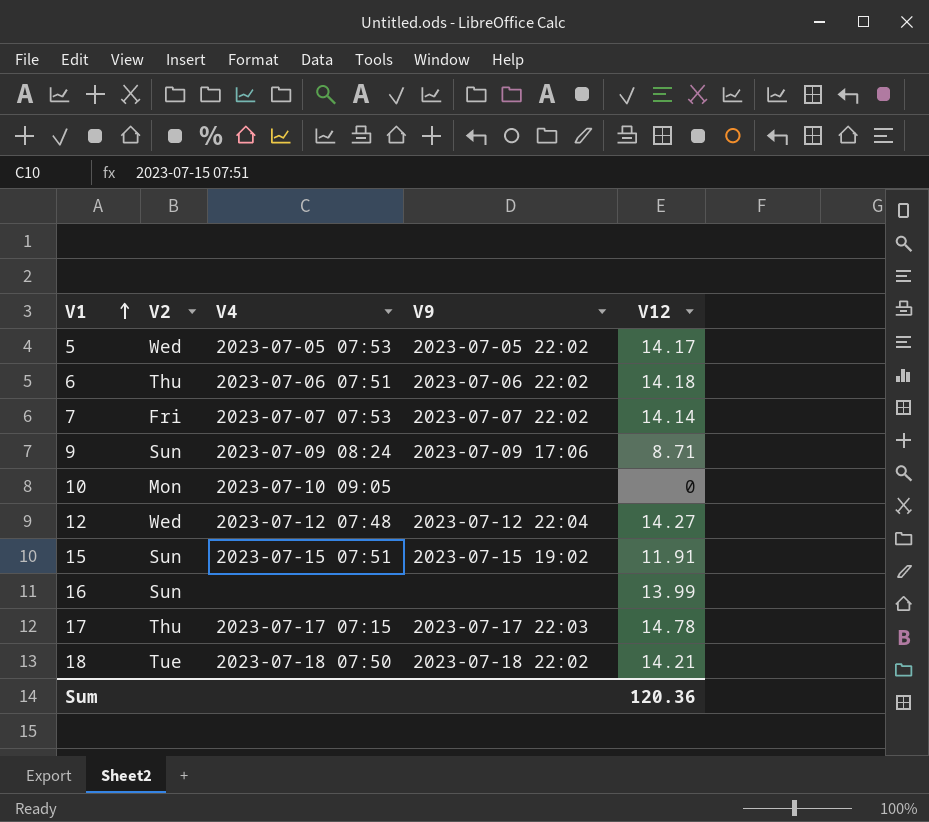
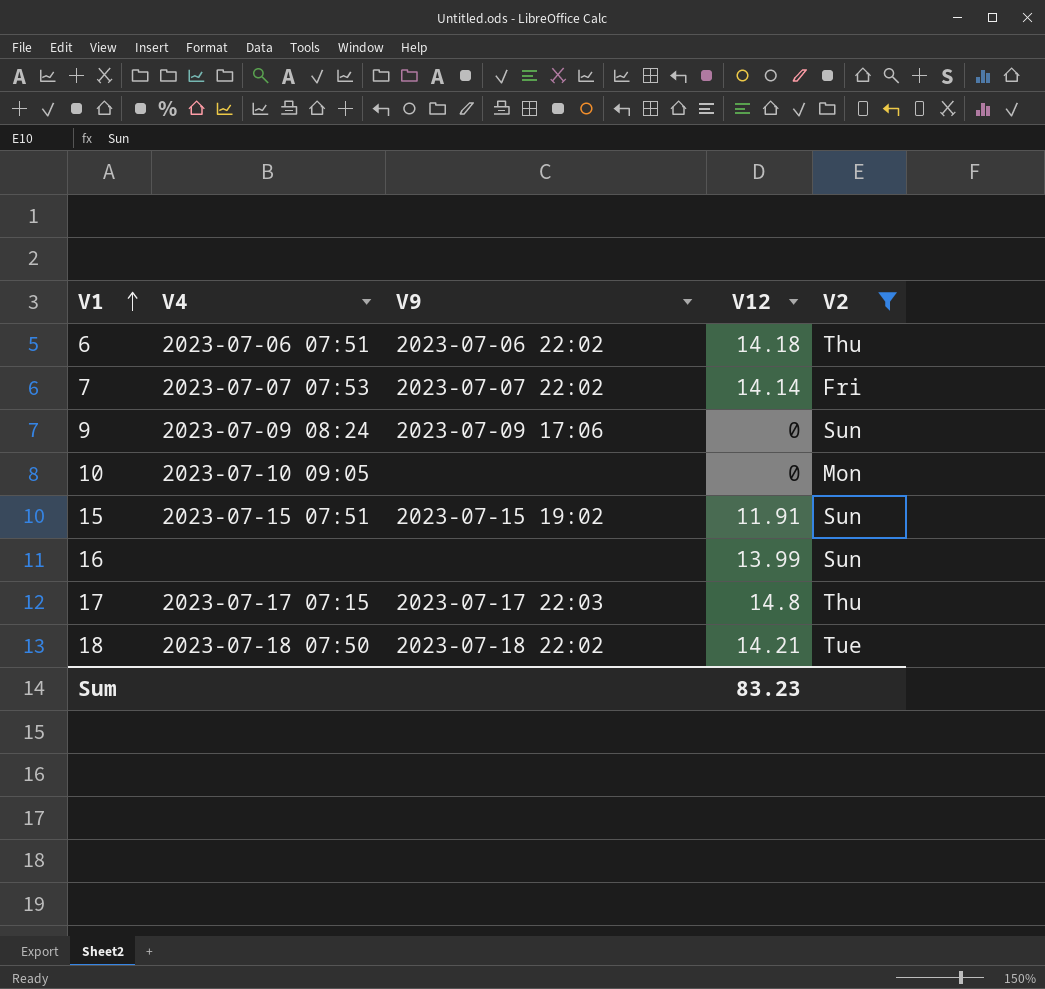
filter: none -> V2 != Wed
column V2 | position: 2 -> 5
9 | V12: 8.71 -> 0
17 | V12: 14.78 -> 14.8
Sum | V12: 120.36 -> 83.23

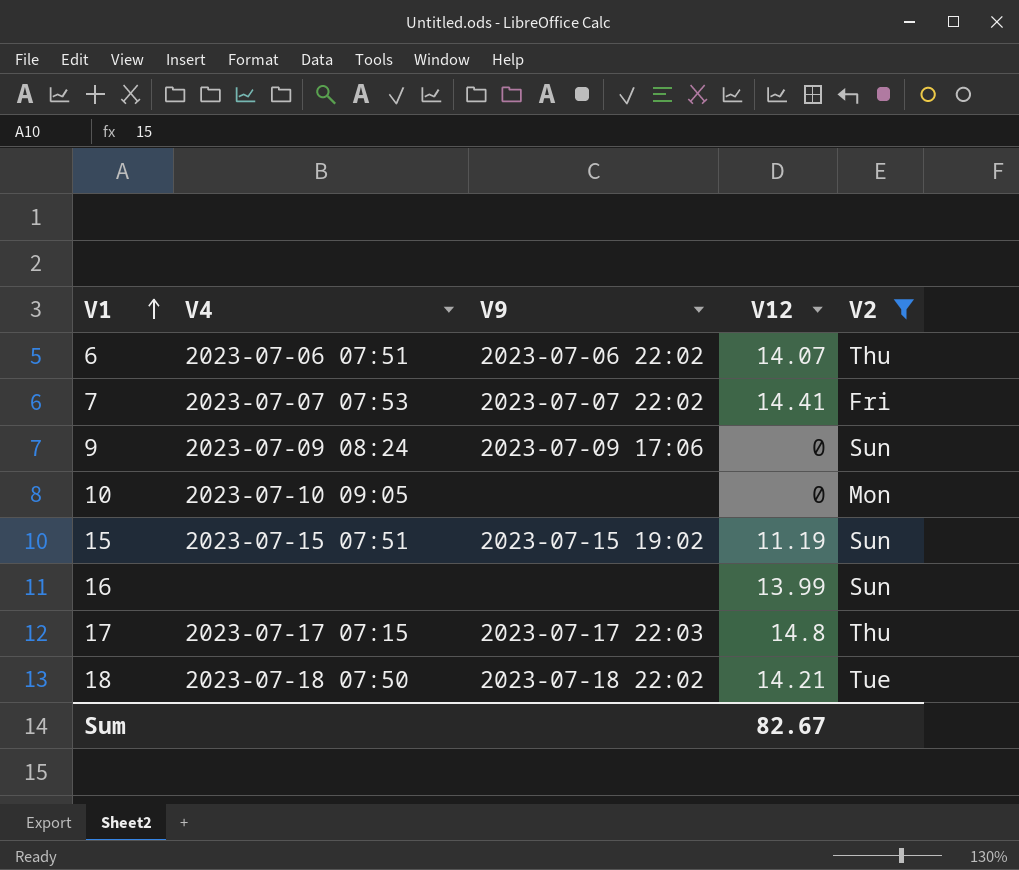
6 | V12: 14.18 -> 14.07
7 | V12: 14.14 -> 14.41
15 | V12: 11.91 -> 11.19
Sum | V12: 83.23 -> 82.67

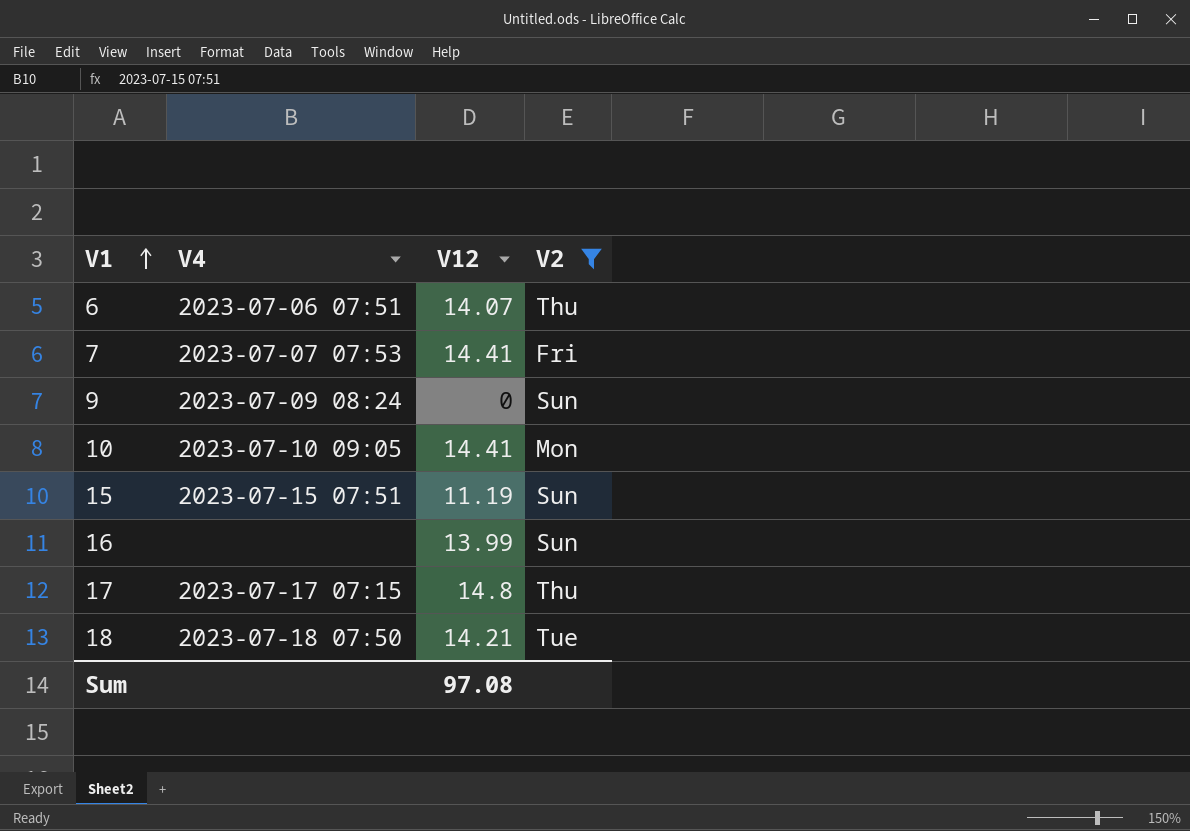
column V9 | position: 3 -> none
10 | V12: 0 -> 14.41
Sum | V12: 82.67 -> 97.08

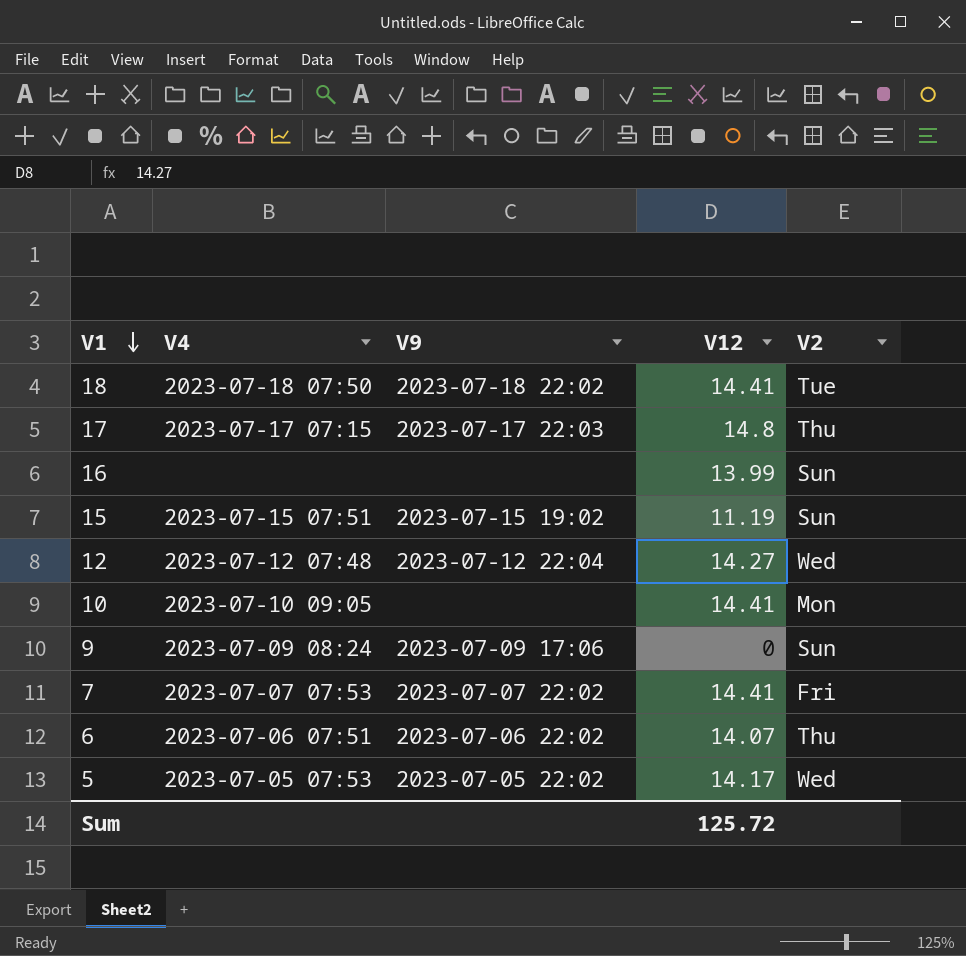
filter: V2 != Wed -> none
row order: V1 ascending -> V1 descending
column V9 | position: none -> 3
18 | V12: 14.21 -> 14.41
Sum | V12: 97.08 -> 125.72

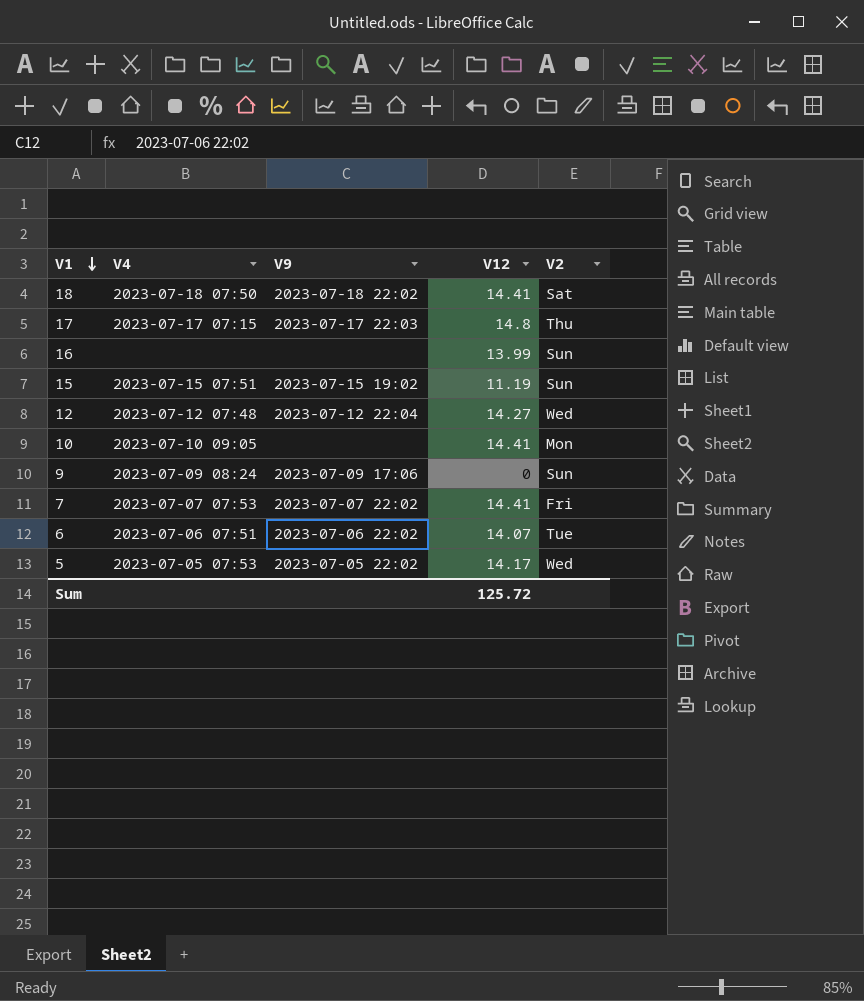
18 | V2: Tue -> Sat
6 | V2: Thu -> Tue

